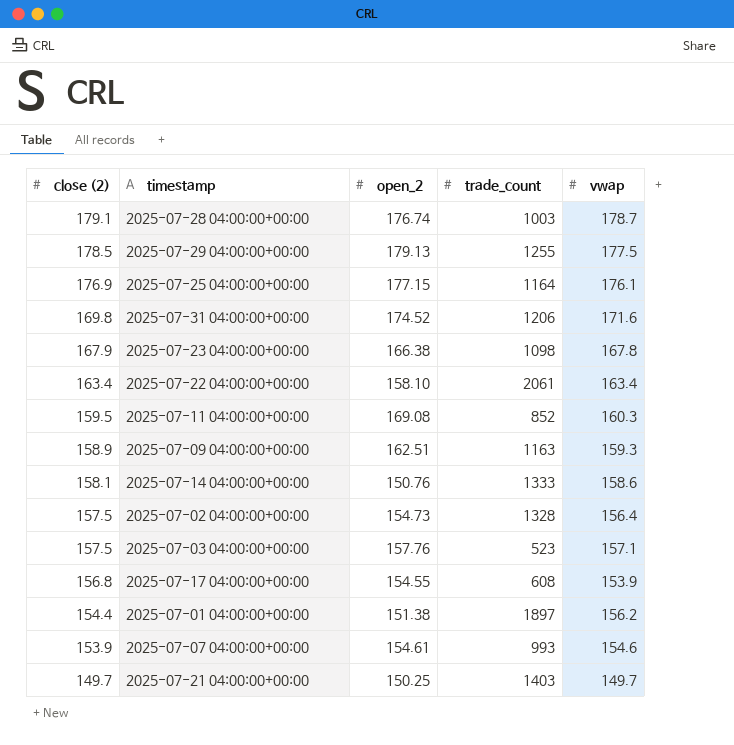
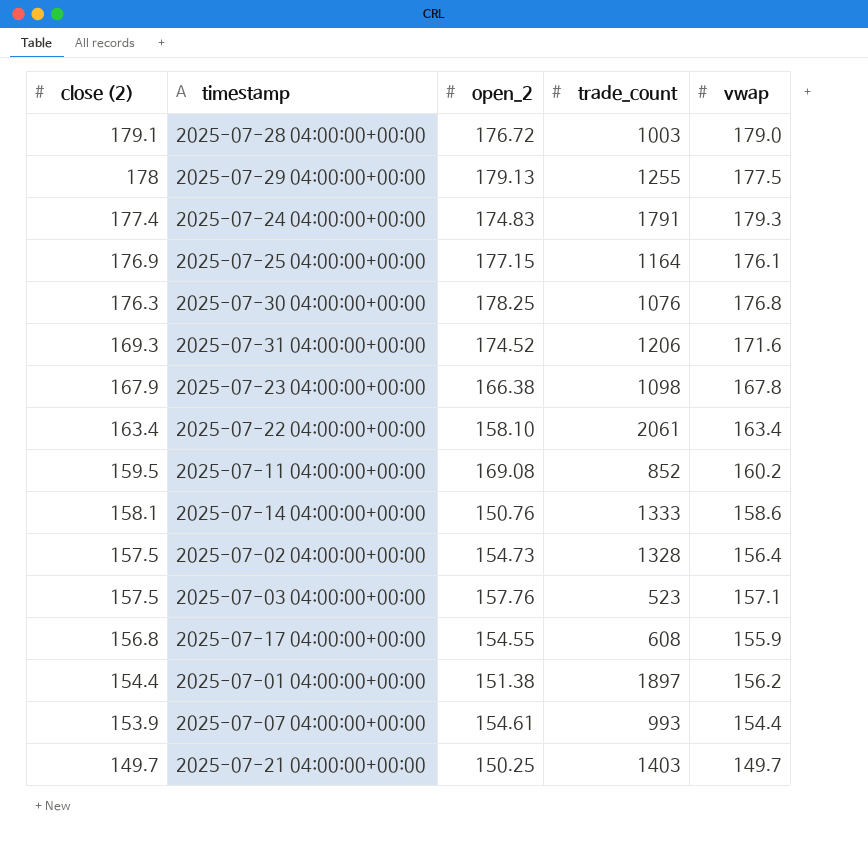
row 2025-07-09 04:00:00+00:00: 158.9 | 162.51 | 1163 | 159.3 -> none
2025-07-28 04:00:00+00:00 | open_2: 176.74 -> 176.72
2025-07-28 04:00:00+00:00 | vwap: 178.7 -> 179.0
2025-07-29 04:00:00+00:00 | close (2): 178.5 -> 178
row 2025-07-24 04:00:00+00:00: none -> 177.4 | 174.83 | 1791 | 179.3
row 2025-07-30 04:00:00+00:00: none -> 176.3 | 178.25 | 1076 | 176.8
2025-07-31 04:00:00+00:00 | close (2): 169.8 -> 169.3
2025-07-11 04:00:00+00:00 | vwap: 160.3 -> 160.2
2025-07-17 04:00:00+00:00 | vwap: 153.9 -> 155.9
2025-07-07 04:00:00+00:00 | vwap: 154.6 -> 154.4

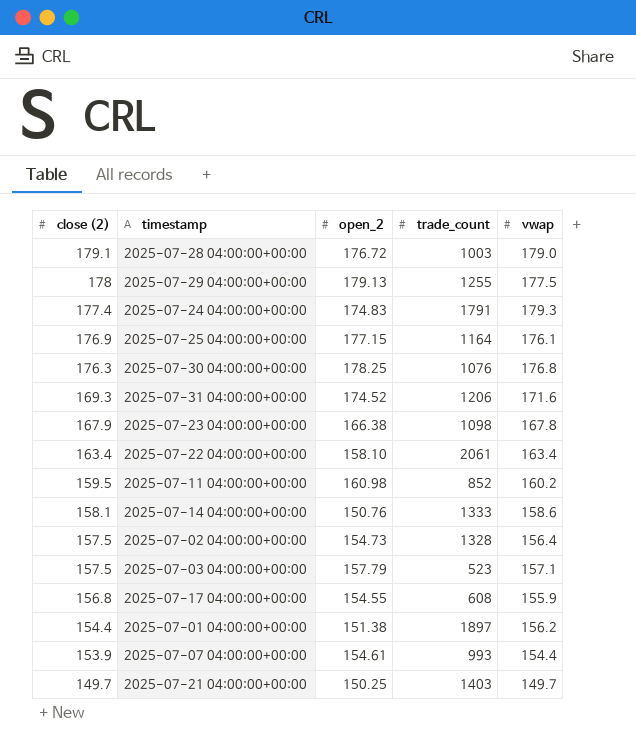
2025-07-11 04:00:00+00:00 | open_2: 169.08 -> 160.98
2025-07-03 04:00:00+00:00 | open_2: 157.76 -> 157.79

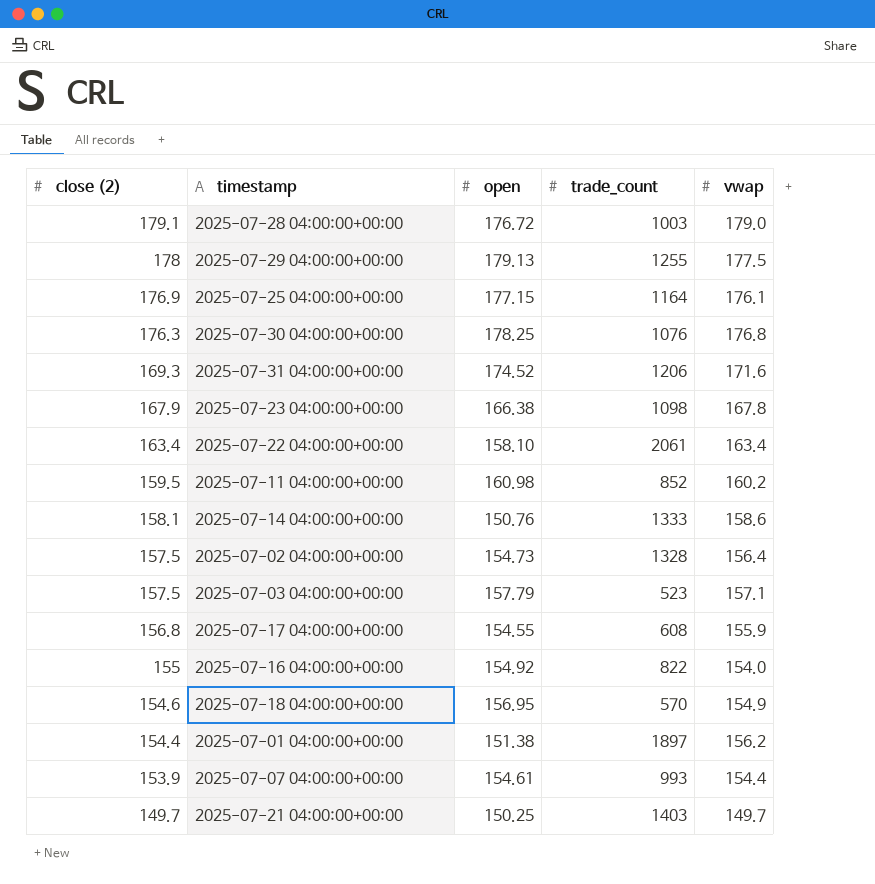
column name: open_2 -> open
row 2025-07-24 04:00:00+00:00: 177.4 | 174.83 | 1791 | 179.3 -> none
row 2025-07-16 04:00:00+00:00: none -> 155 | 154.92 | 822 | 154.0
row 2025-07-18 04:00:00+00:00: none -> 154.6 | 156.95 | 570 | 154.9

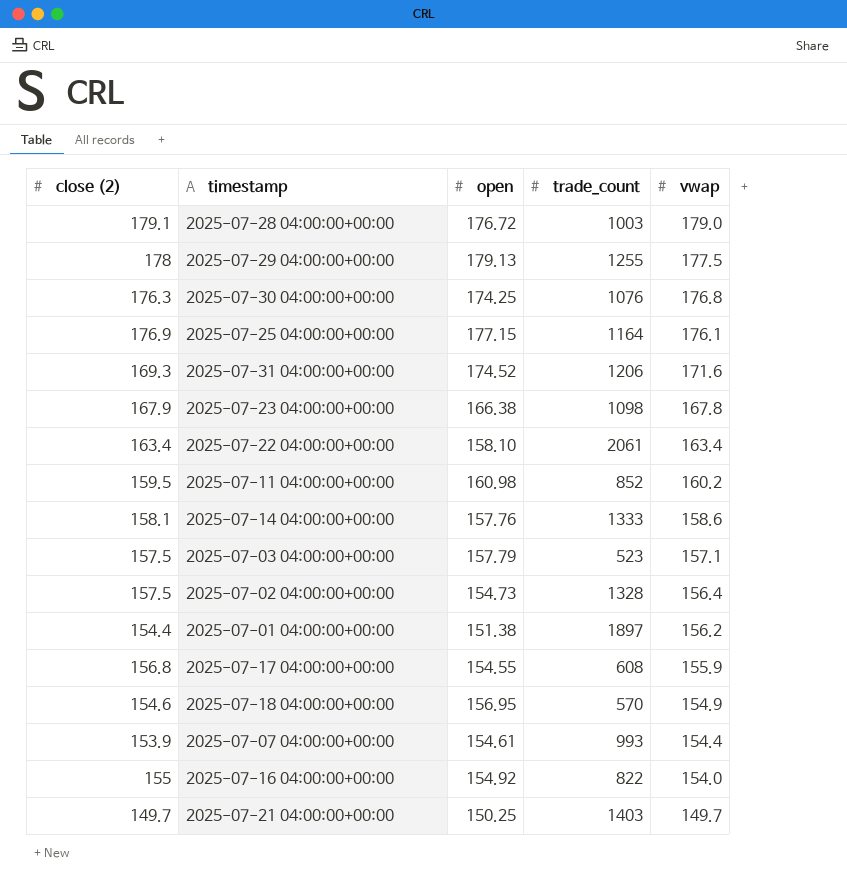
row order: close (2) descending -> vwap descending
2025-07-30 04:00:00+00:00 | open: 178.25 -> 174.25
2025-07-14 04:00:00+00:00 | open: 150.76 -> 157.76

